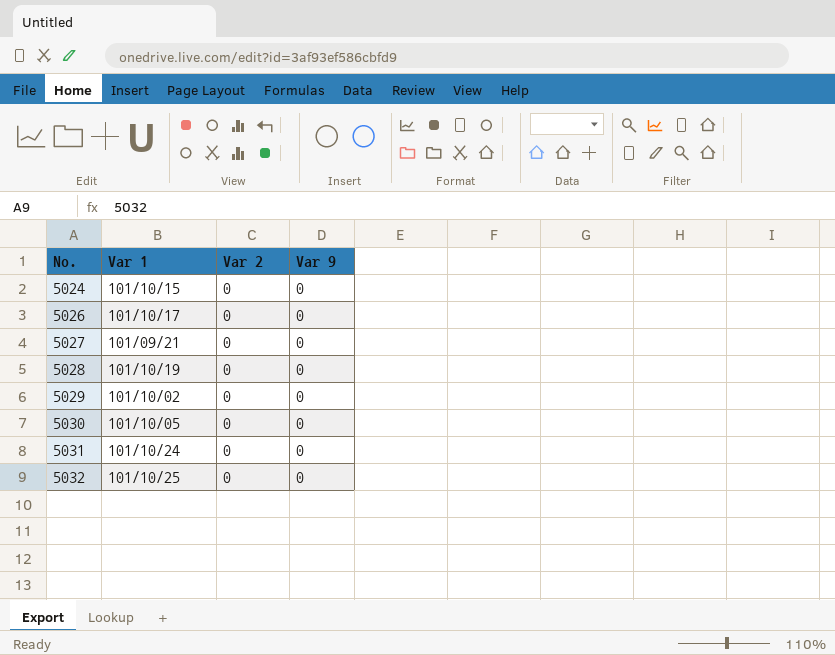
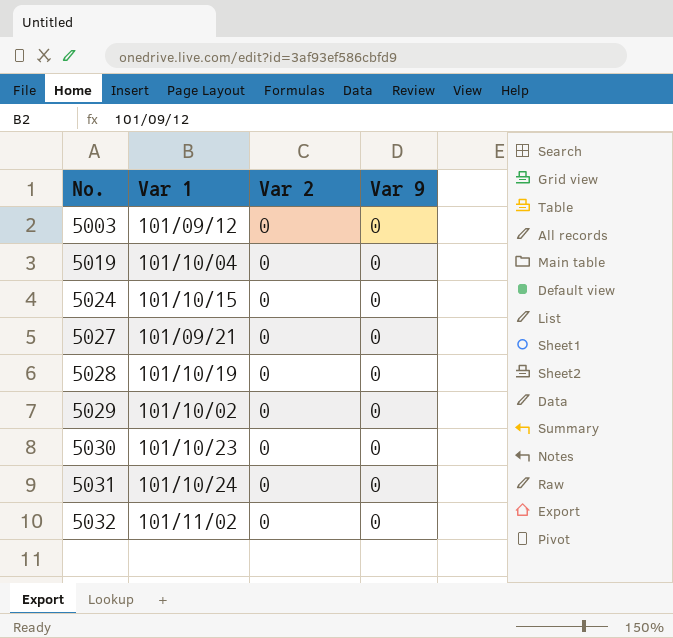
row 5026: 101/10/17 | 0 | 0 -> none
row 5003: none -> 101/09/12 | 0 | 0
row 5019: none -> 101/10/04 | 0 | 0
5030 | Var 1: 101/10/05 -> 101/10/23
5032 | Var 1: 101/10/25 -> 101/11/02

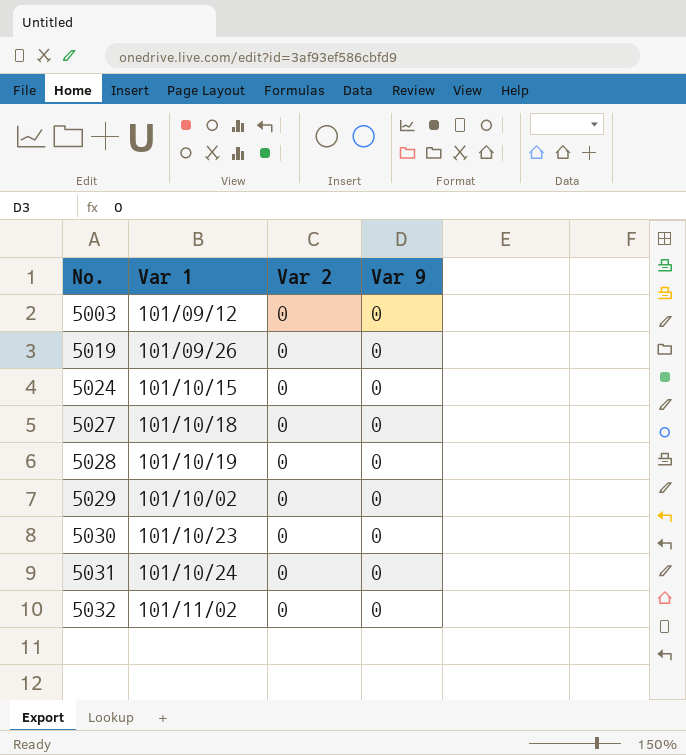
5019 | Var 1: 101/10/04 -> 101/09/26
5027 | Var 1: 101/09/21 -> 101/10/18

